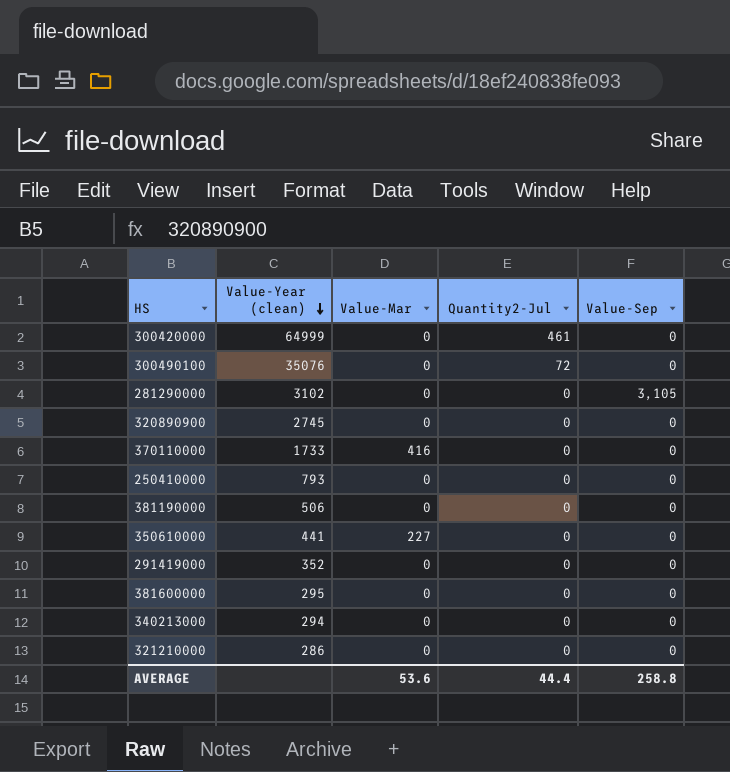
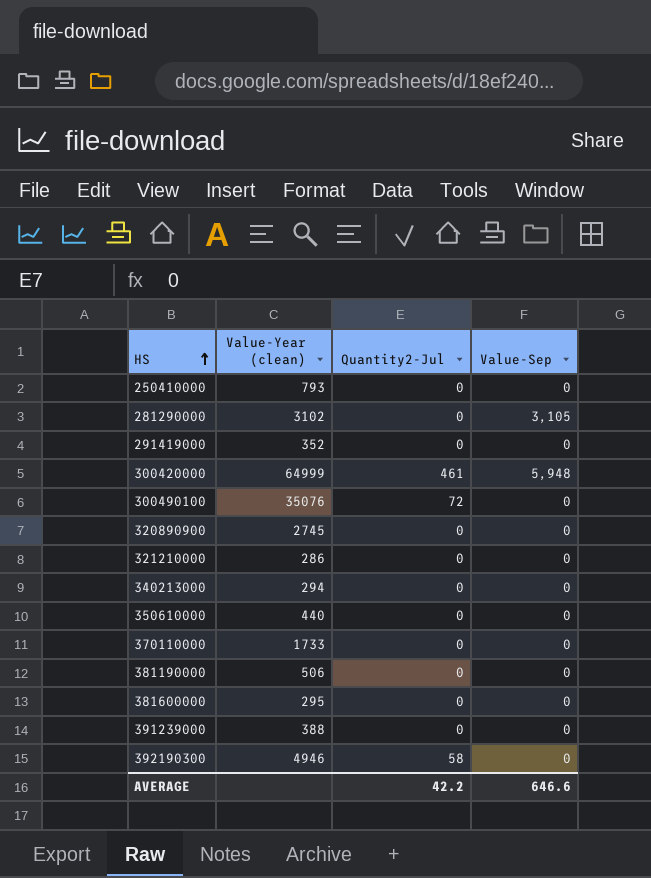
row order: Value-Year (clean) descending -> HS ascending
column Value-Mar | position: 3 -> none
300420000 | Value-Sep: 0 -> 5,948
350610000 | Value-Year (clean): 441 -> 440
row 391239000: none -> 388 | 0 | 0
row 392190300: none -> 4946 | 58 | 0
AVERAGE | Quantity2-Jul: 44.4 -> 42.2
AVERAGE | Value-Sep: 258.8 -> 646.6

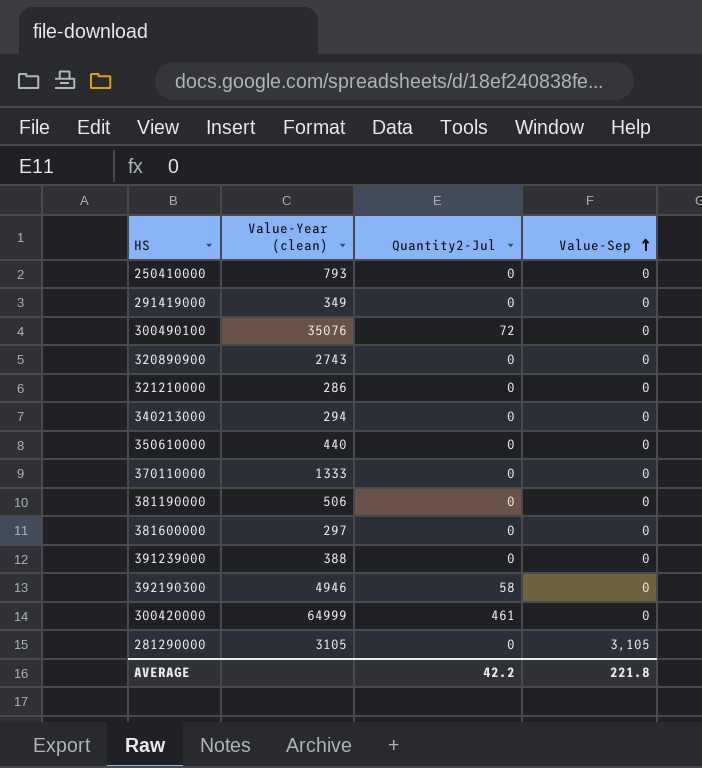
row order: HS ascending -> Value-Sep ascending
291419000 | Value-Year (clean): 352 -> 349
320890900 | Value-Year (clean): 2745 -> 2743
370110000 | Value-Year (clean): 1733 -> 1333
381600000 | Value-Year (clean): 295 -> 297
300420000 | Value-Sep: 5,948 -> 0
281290000 | Value-Year (clean): 3102 -> 3105
AVERAGE | Value-Sep: 646.6 -> 221.8

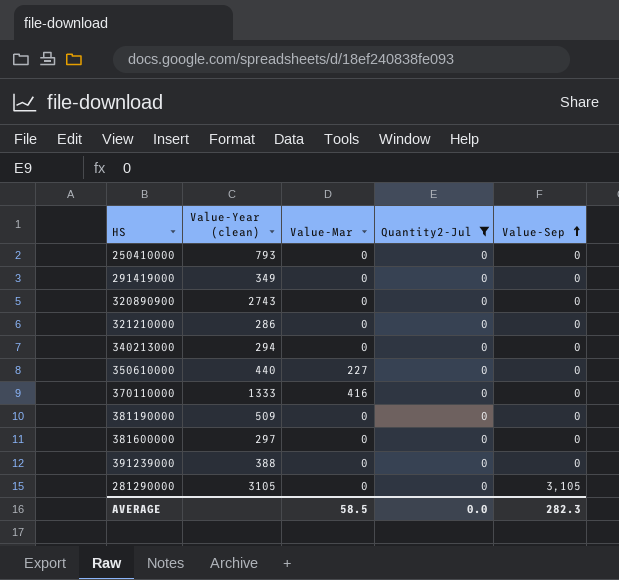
filter: none -> Quantity2-Jul = 0
column Value-Mar | position: none -> 3
381190000 | Value-Year (clean): 506 -> 509
AVERAGE | Quantity2-Jul: 42.2 -> 0.0
AVERAGE | Value-Sep: 221.8 -> 282.3

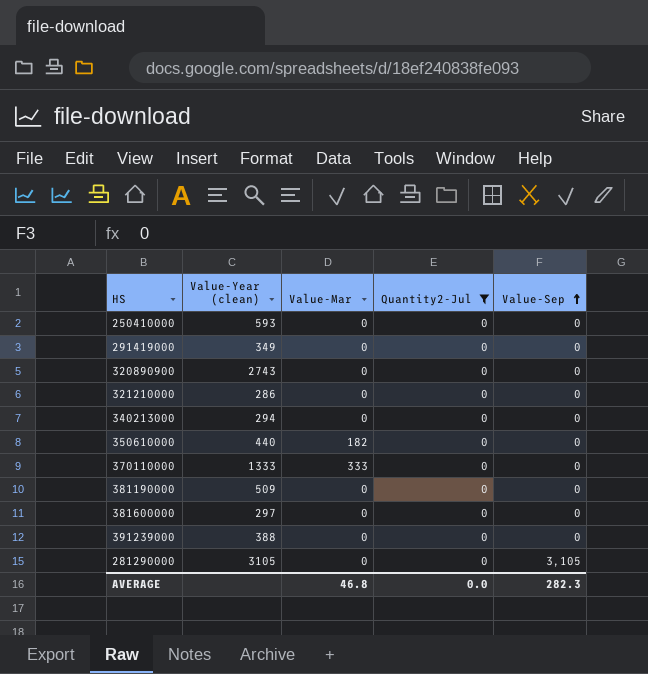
250410000 | Value-Year (clean): 793 -> 593
350610000 | Value-Mar: 227 -> 182
370110000 | Value-Mar: 416 -> 333
AVERAGE | Value-Mar: 58.5 -> 46.8

